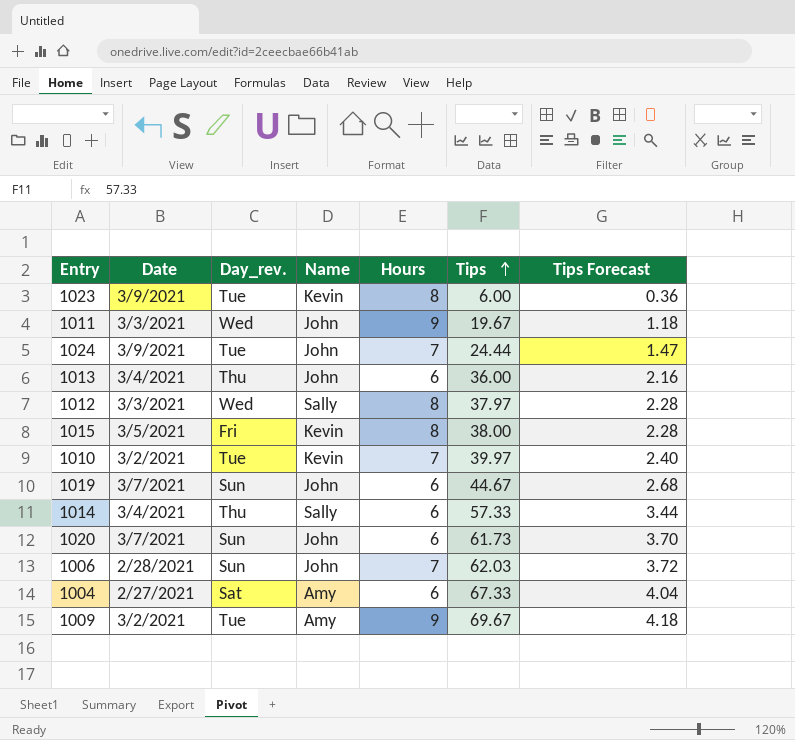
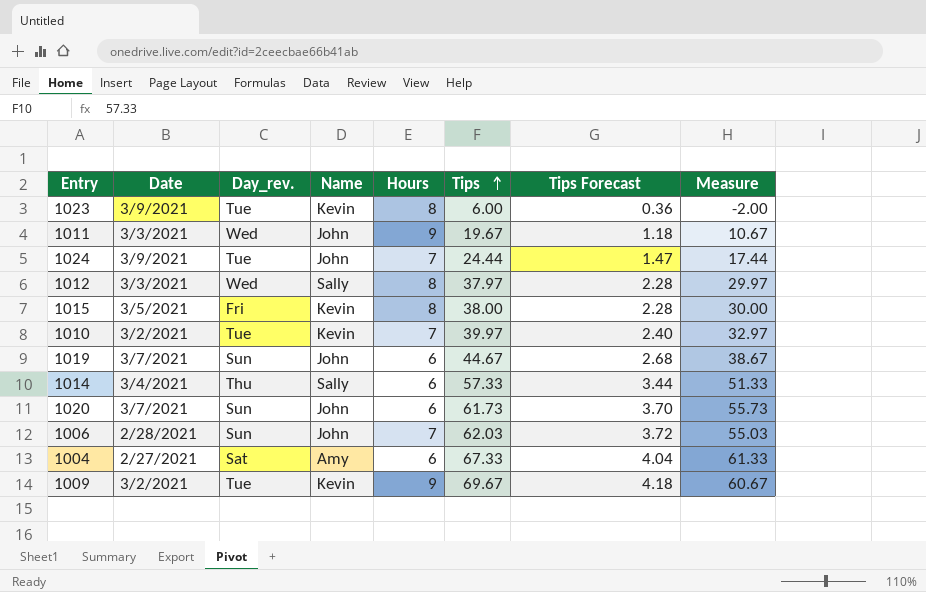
column Measure | formula: none -> [Tips] - [Hours]
row 1013: 3/4/2021 | Thu | John | 6 | 36.00 | 2.16 -> none
1009 | Name: Amy -> Kevin

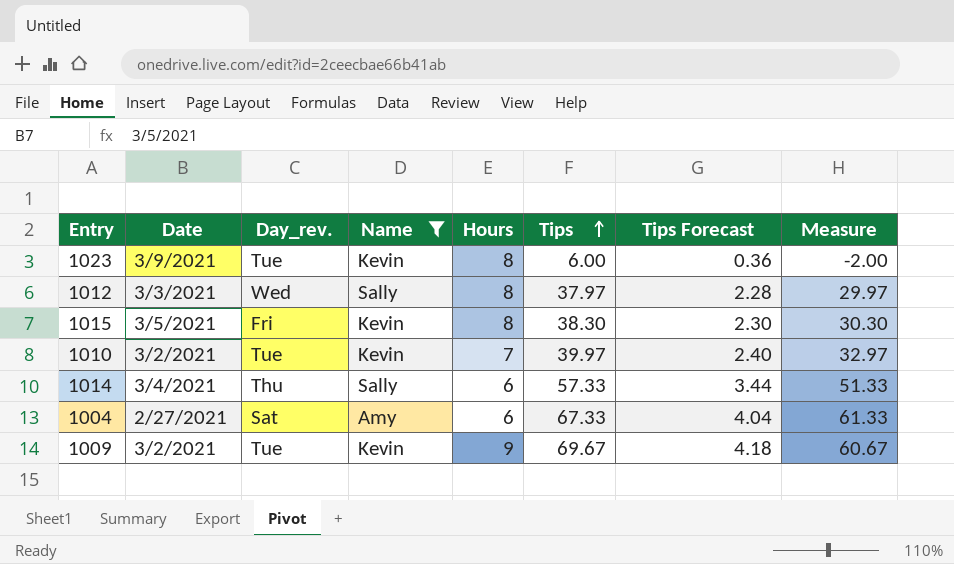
filter: none -> Name != John
1015 | Tips: 38.00 -> 38.30
1015 | Tips Forecast: 2.28 -> 2.30
1015 | Measure: 30.00 -> 30.30

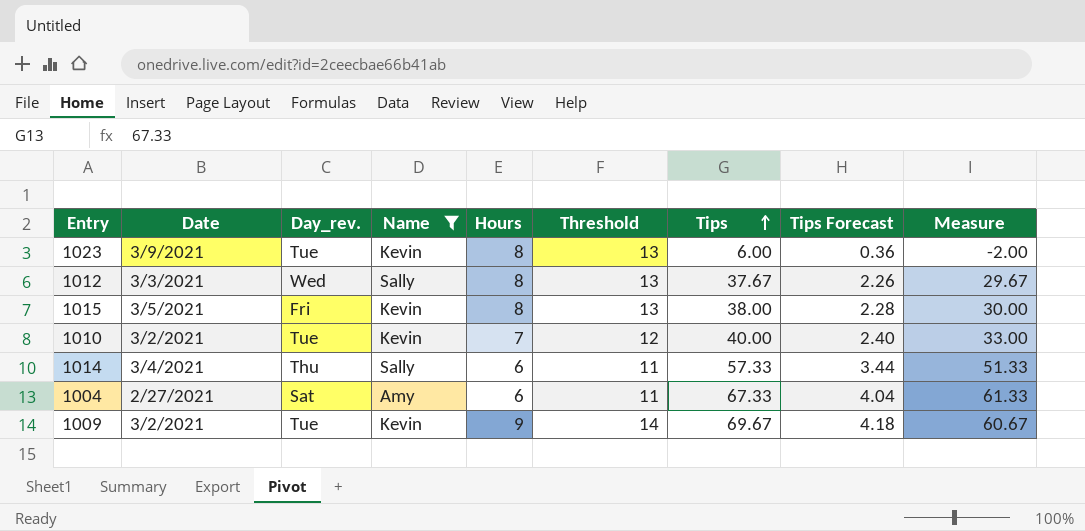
column Threshold | formula: none -> [Hours] + 5
1012 | Tips: 37.97 -> 37.67
1012 | Tips Forecast: 2.28 -> 2.26
1012 | Measure: 29.97 -> 29.67
1015 | Tips: 38.30 -> 38.00
1015 | Tips Forecast: 2.30 -> 2.28
1015 | Measure: 30.30 -> 30.00
1010 | Tips: 39.97 -> 40.00
1010 | Measure: 32.97 -> 33.00

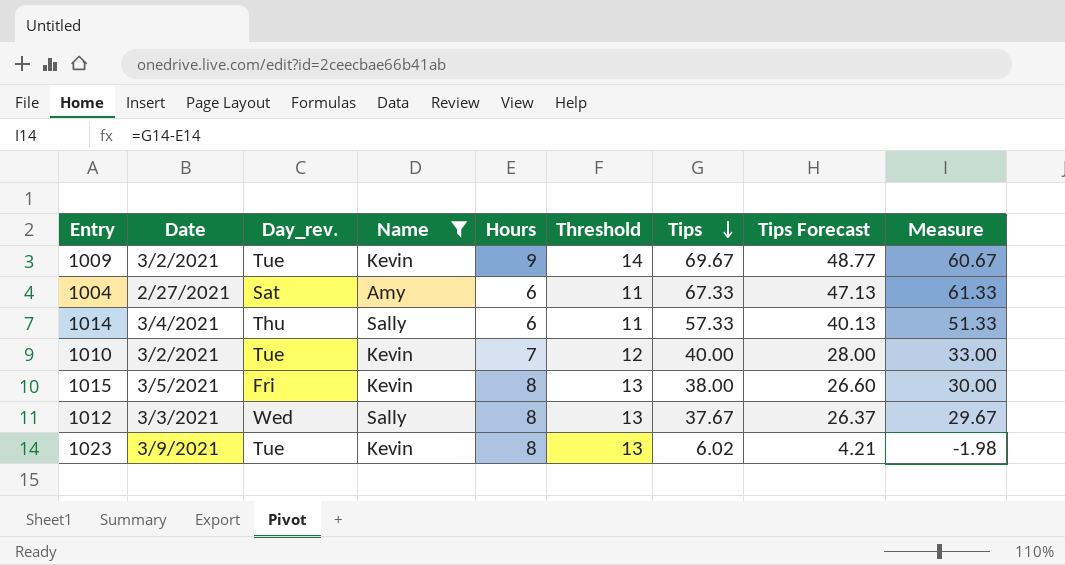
row order: Tips ascending -> Tips descending
column Tips Forecast | formula: [Tips] * 0.06 -> [Tips] * 0.7
1023 | Tips: 6.00 -> 6.02
1023 | Measure: -2.00 -> -1.98

